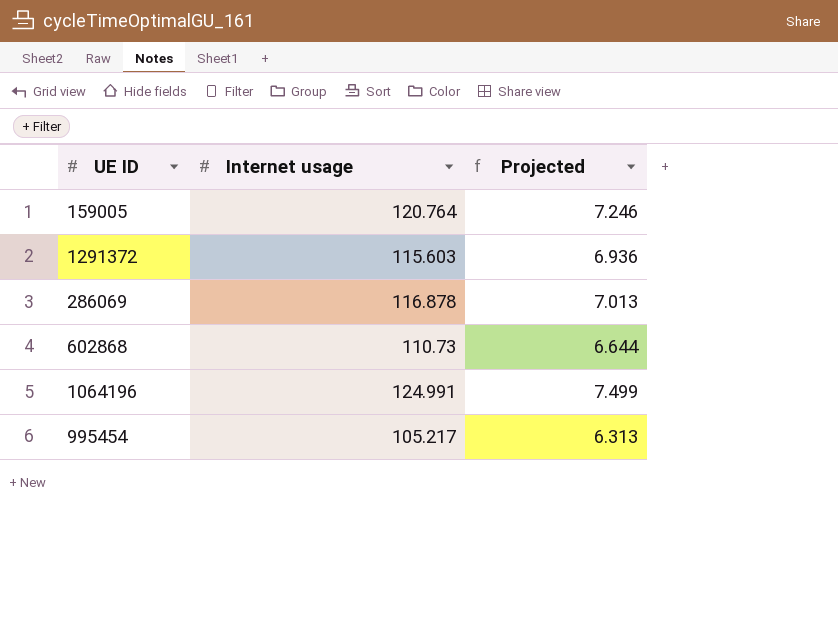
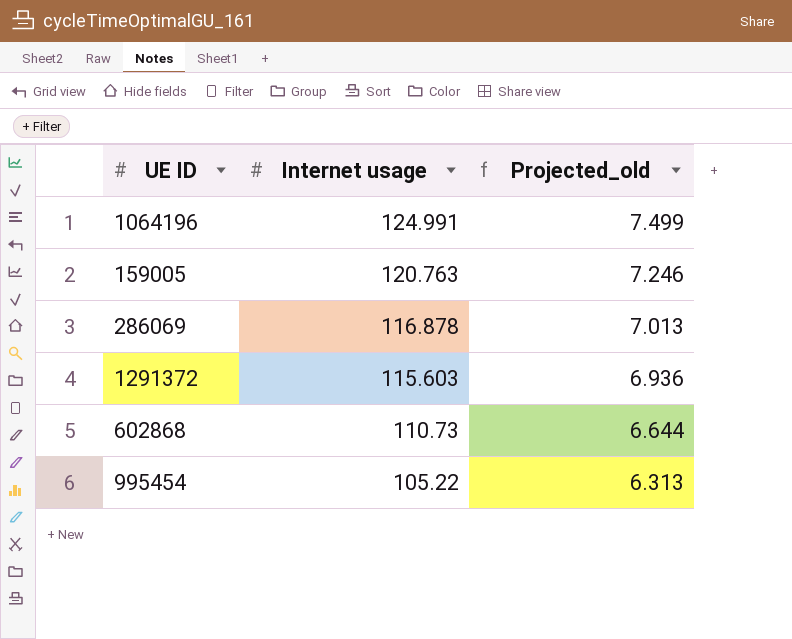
row order: none -> Internet usage descending
column name: Projected -> Projected_old
159005 | Internet usage: 120.764 -> 120.763
995454 | Internet usage: 105.217 -> 105.22

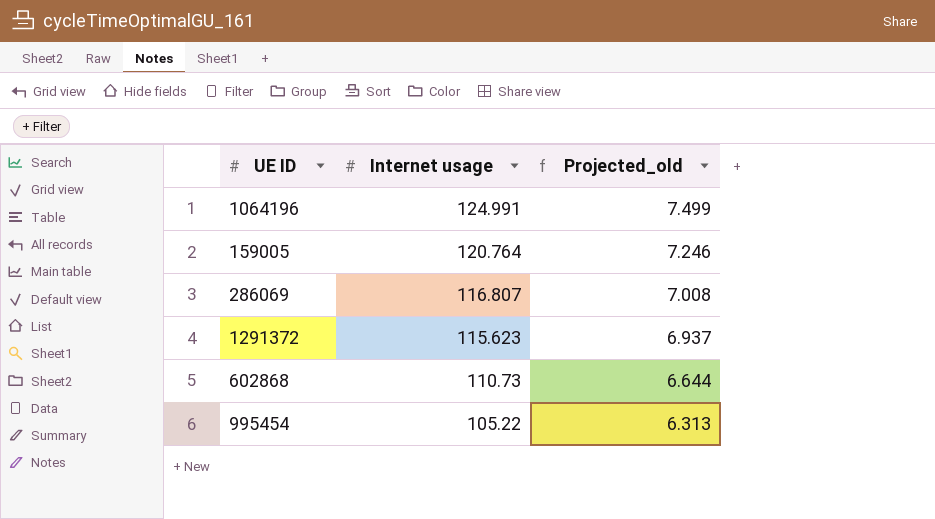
159005 | Internet usage: 120.763 -> 120.764
286069 | Internet usage: 116.878 -> 116.807
286069 | Projected_old: 7.013 -> 7.008
1291372 | Internet usage: 115.603 -> 115.623
1291372 | Projected_old: 6.936 -> 6.937

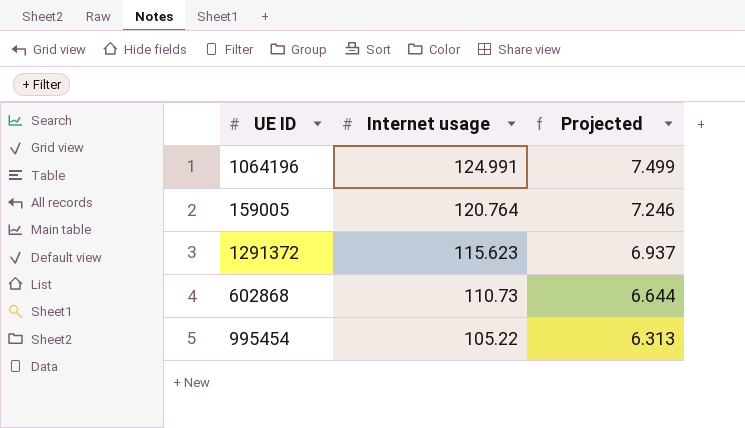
column name: Projected_old -> Projected
row 286069: 116.807 | 7.008 -> none

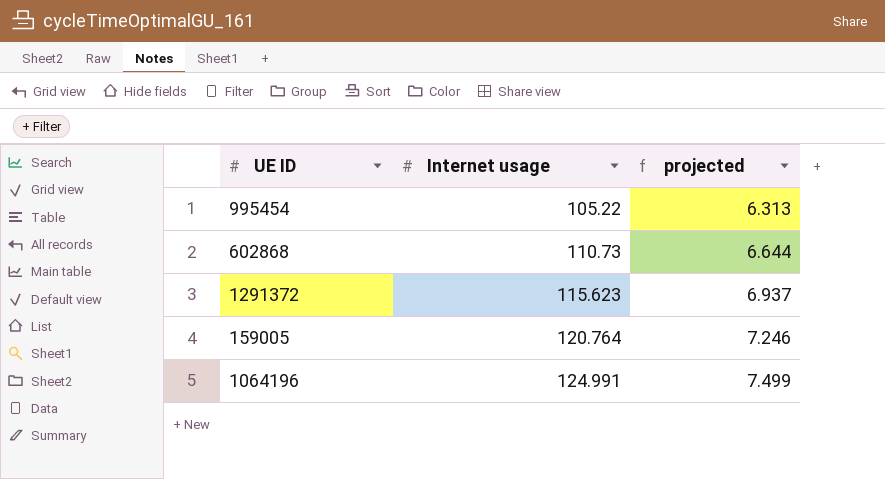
row order: Internet usage descending -> Internet usage ascending
column name: Projected -> projected

